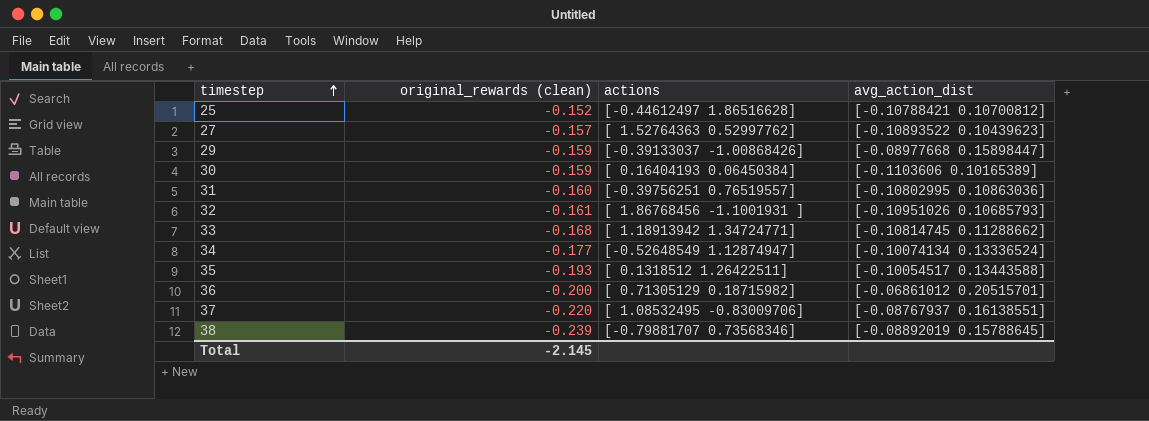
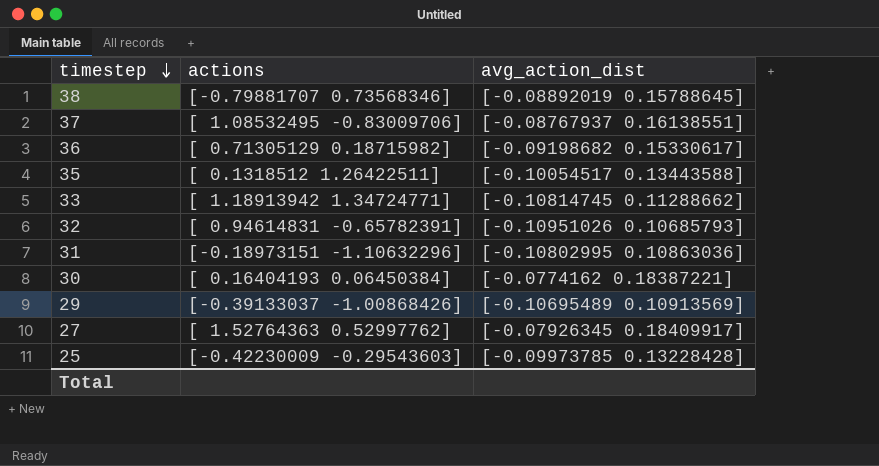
row order: timestep ascending -> timestep descending
column original_rewards (clean) | position: 2 -> none
row 34: -0.177 | [-0.52648549 1.12874947] | [-0.10074134 0.13336524] -> none
36 | avg_action_dist: [-0.06861012 0.20515701] -> [-0.09198682 0.15330617]
32 | actions: [ 1.86768456 -1.1001931 ] -> [ 0.94614831 -0.65782391]
31 | actions: [-0.39756251 0.76519557] -> [-0.18973151 -1.10632296]
30 | avg_action_dist: [-0.1103606 0.10165389] -> [-0.0774162 0.18387221]
29 | avg_action_dist: [-0.08977668 0.15898447] -> [-0.10695489 0.10913569]
27 | avg_action_dist: [-0.10893522 0.10439623] -> [-0.07926345 0.18409917]
25 | actions: [-0.44612497 1.86516628] -> [-0.42230009 -0.29543603]
25 | avg_action_dist: [-0.10788421 0.10700812] -> [-0.09973785 0.13228428]

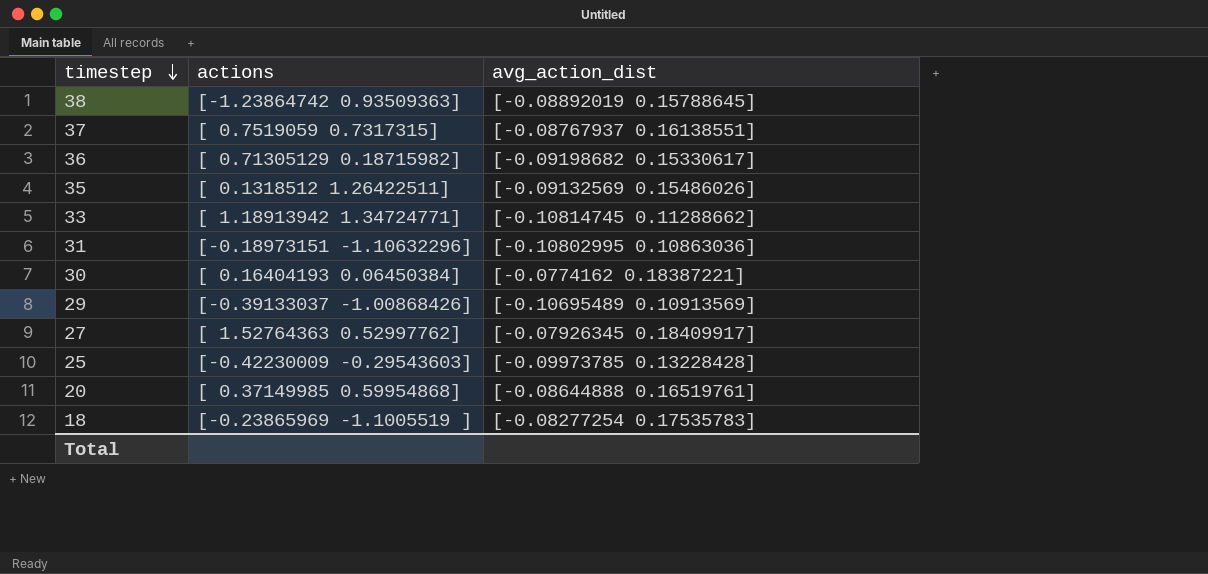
row 32: [ 0.94614831 -0.65782391] | [-0.10951026 0.10685793] -> none
38 | actions: [-0.79881707 0.73568346] -> [-1.23864742 0.93509363]
37 | actions: [ 1.08532495 -0.83009706] -> [ 0.7519059 0.7317315]
35 | avg_action_dist: [-0.10054517 0.13443588] -> [-0.09132569 0.15486026]
row 20: none -> [ 0.37149985 0.59954868] | [-0.08644888 0.16519761]
row 18: none -> [-0.23865969 -1.1005519 ] | [-0.08277254 0.17535783]

